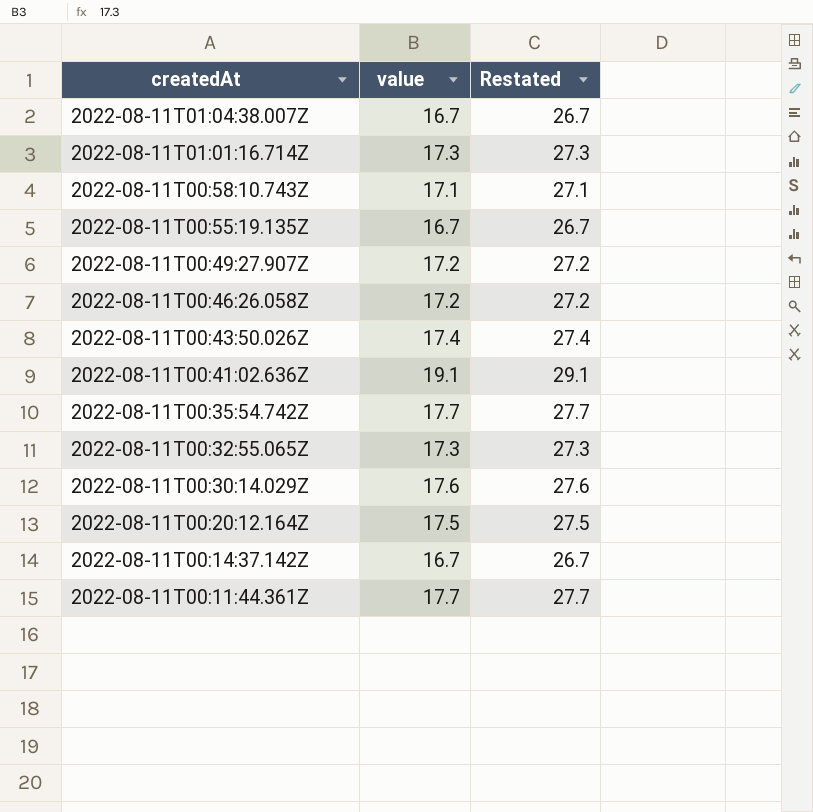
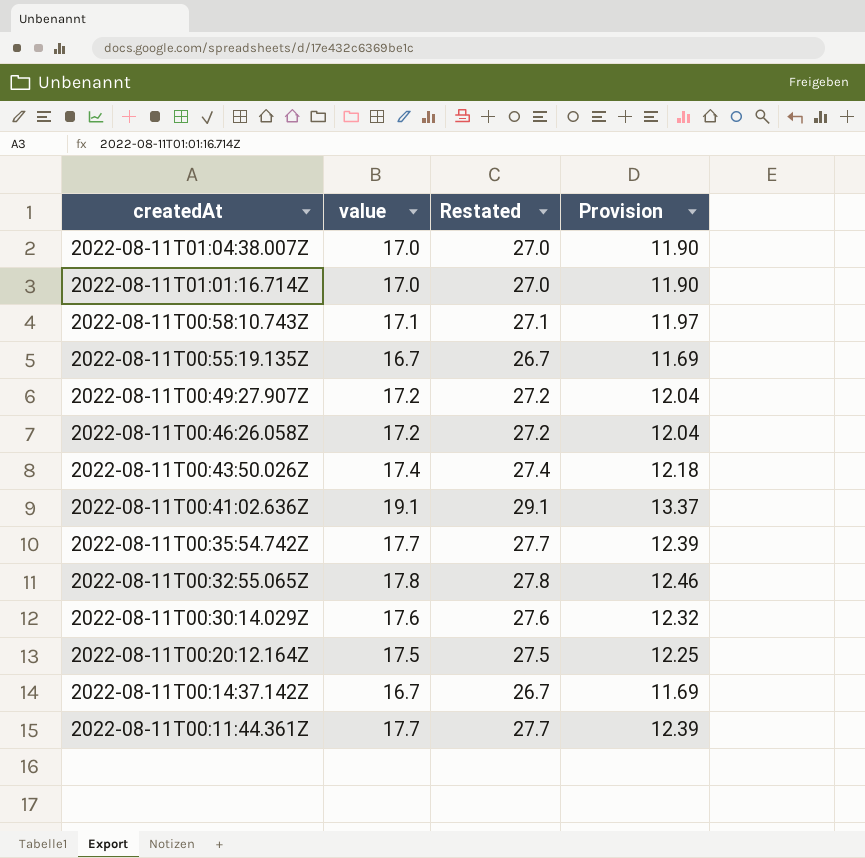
column Provision | formula: none -> [value] * 0.7
2022-08-11T01:04:38.007Z | value: 16.7 -> 17.0
2022-08-11T01:04:38.007Z | Restated: 26.7 -> 27.0
2022-08-11T01:01:16.714Z | value: 17.3 -> 17.0
2022-08-11T01:01:16.714Z | Restated: 27.3 -> 27.0
2022-08-11T00:32:55.065Z | value: 17.3 -> 17.8
2022-08-11T00:32:55.065Z | Restated: 27.3 -> 27.8

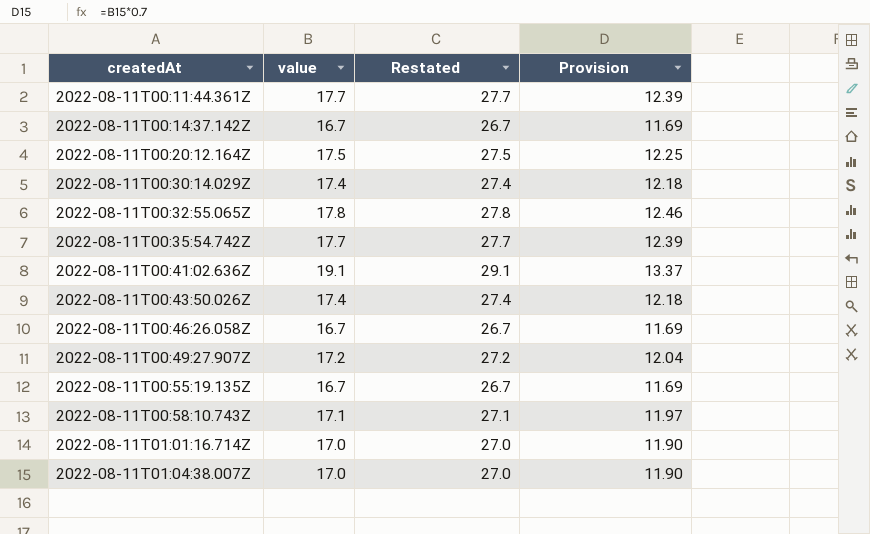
row order: createdAt descending -> createdAt ascending
2022-08-11T00:30:14.029Z | value: 17.6 -> 17.4
2022-08-11T00:30:14.029Z | Restated: 27.6 -> 27.4
2022-08-11T00:30:14.029Z | Provision: 12.32 -> 12.18
2022-08-11T00:46:26.058Z | value: 17.2 -> 16.7
2022-08-11T00:46:26.058Z | Restated: 27.2 -> 26.7
2022-08-11T00:46:26.058Z | Provision: 12.04 -> 11.69

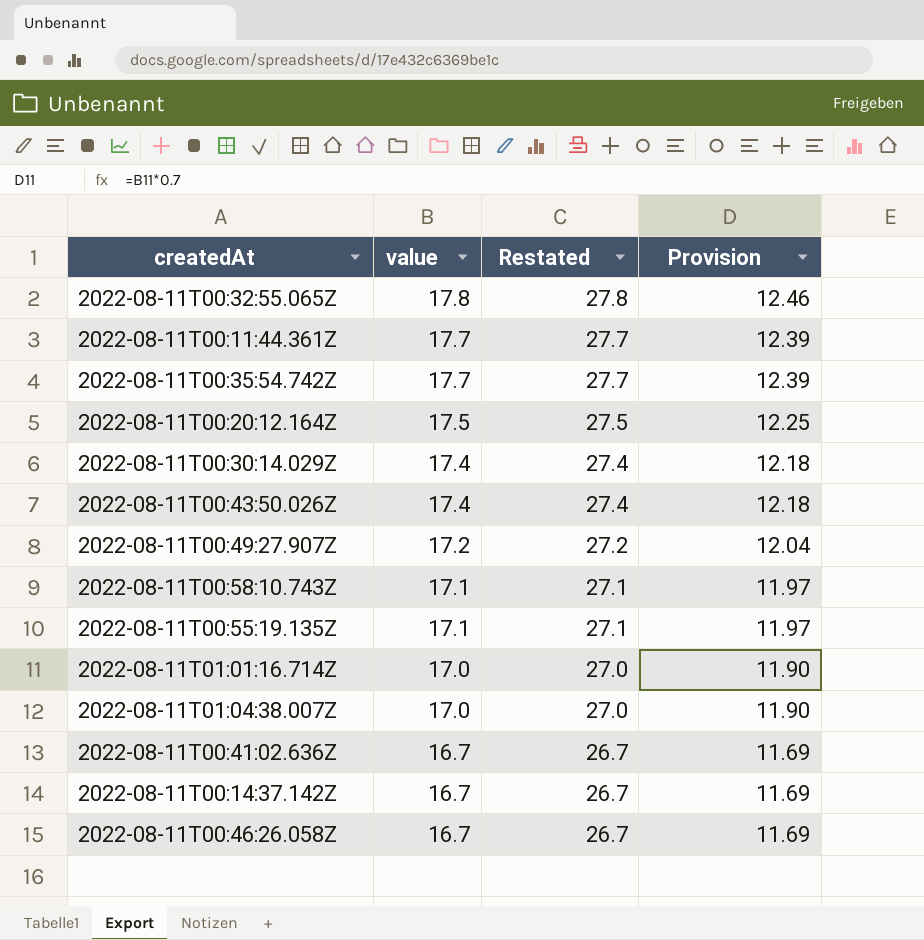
row order: createdAt ascending -> value descending
2022-08-11T00:55:19.135Z | value: 16.7 -> 17.1
2022-08-11T00:55:19.135Z | Restated: 26.7 -> 27.1
2022-08-11T00:55:19.135Z | Provision: 11.69 -> 11.97
2022-08-11T00:41:02.636Z | value: 19.1 -> 16.7
2022-08-11T00:41:02.636Z | Restated: 29.1 -> 26.7
2022-08-11T00:41:02.636Z | Provision: 13.37 -> 11.69

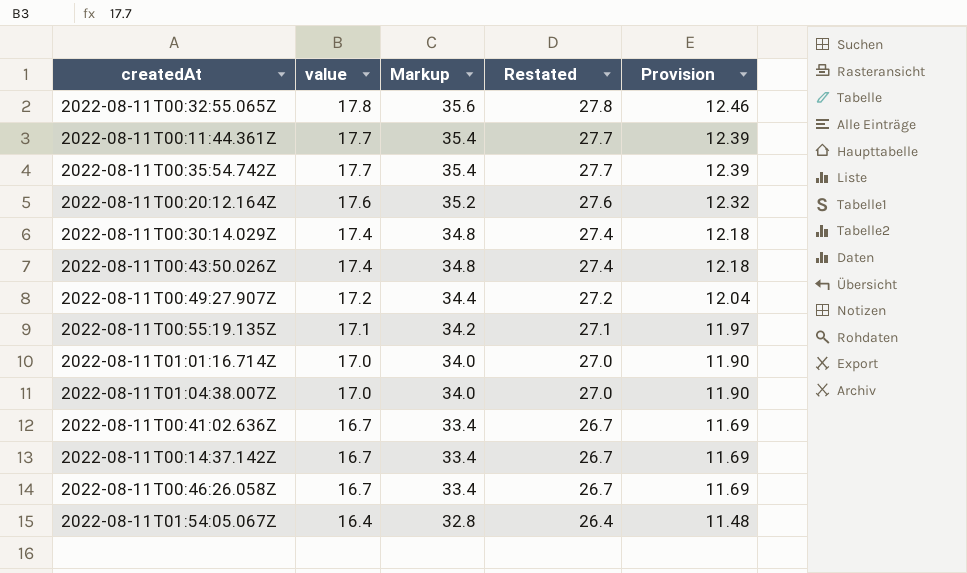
column Markup | formula: none -> [value] * 2
row 2022-08-11T00:58:10.743Z: 17.1 | 27.1 | 11.97 -> none
2022-08-11T00:20:12.164Z | value: 17.5 -> 17.6
2022-08-11T00:20:12.164Z | Restated: 27.5 -> 27.6
2022-08-11T00:20:12.164Z | Provision: 12.25 -> 12.32
row 2022-08-11T01:54:05.067Z: none -> 16.4 | 32.8 | 26.4 | 11.48

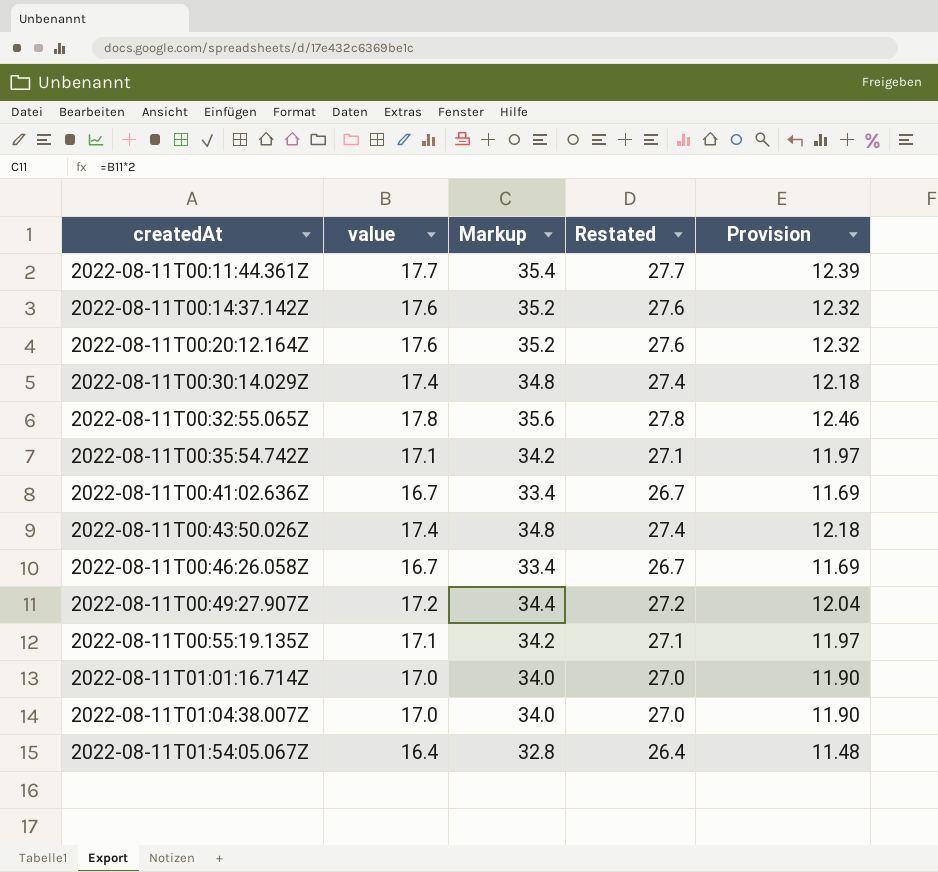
row order: value descending -> createdAt ascending
2022-08-11T00:14:37.142Z | value: 16.7 -> 17.6
2022-08-11T00:14:37.142Z | Markup: 33.4 -> 35.2
2022-08-11T00:14:37.142Z | Restated: 26.7 -> 27.6
2022-08-11T00:14:37.142Z | Provision: 11.69 -> 12.32
2022-08-11T00:35:54.742Z | value: 17.7 -> 17.1
2022-08-11T00:35:54.742Z | Markup: 35.4 -> 34.2
2022-08-11T00:35:54.742Z | Restated: 27.7 -> 27.1
2022-08-11T00:35:54.742Z | Provision: 12.39 -> 11.97

